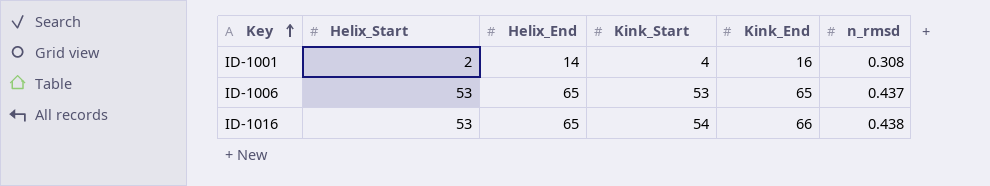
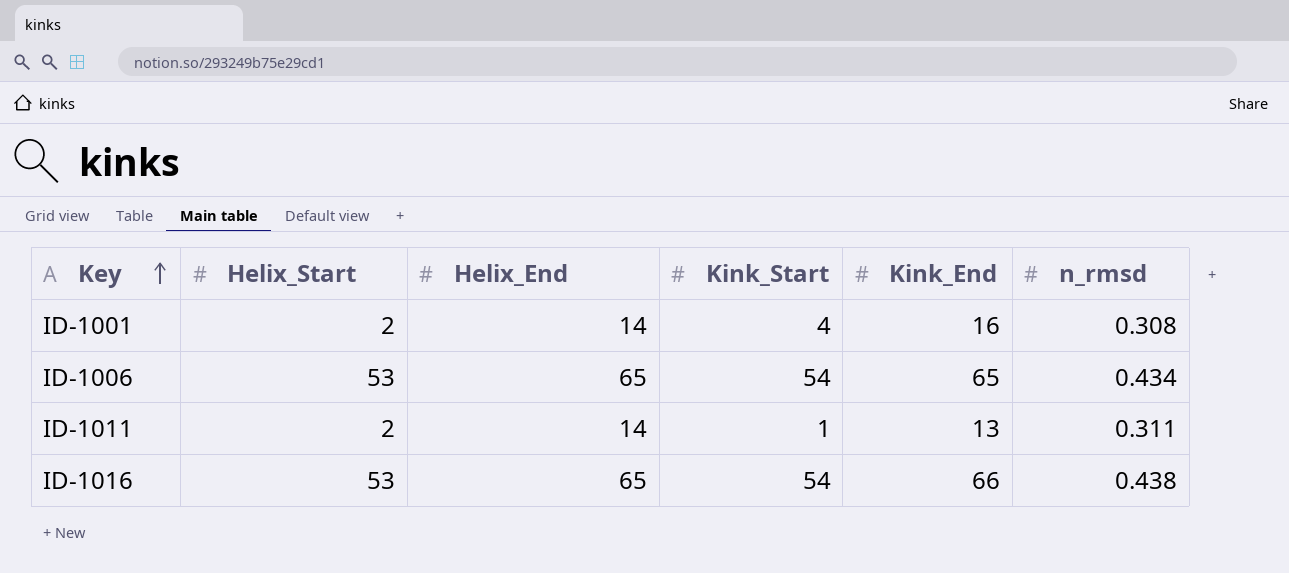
ID-1006 | Kink_Start: 53 -> 54
ID-1006 | n_rmsd: 0.437 -> 0.434
row ID-1011: none -> 2 | 14 | 1 | 13 | 0.311

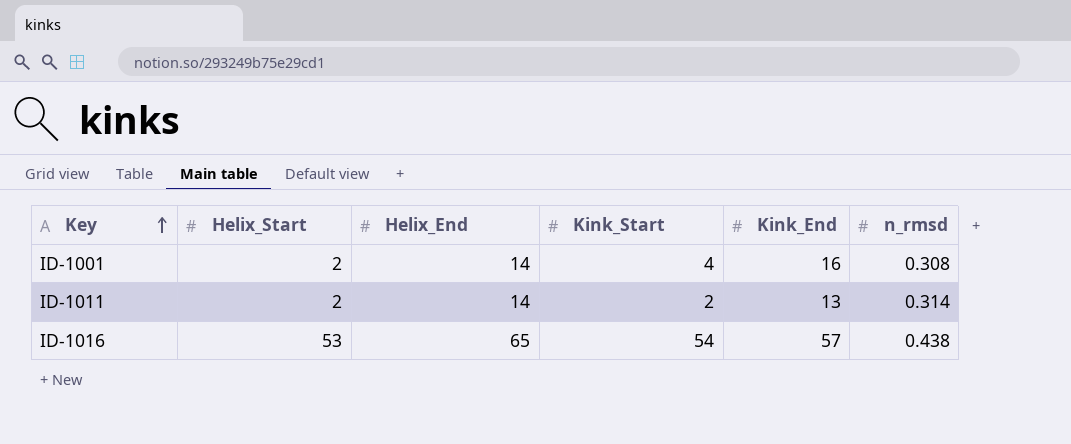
row ID-1006: 53 | 65 | 54 | 65 | 0.434 -> none
ID-1011 | Kink_Start: 1 -> 2
ID-1011 | n_rmsd: 0.311 -> 0.314
ID-1016 | Kink_End: 66 -> 57

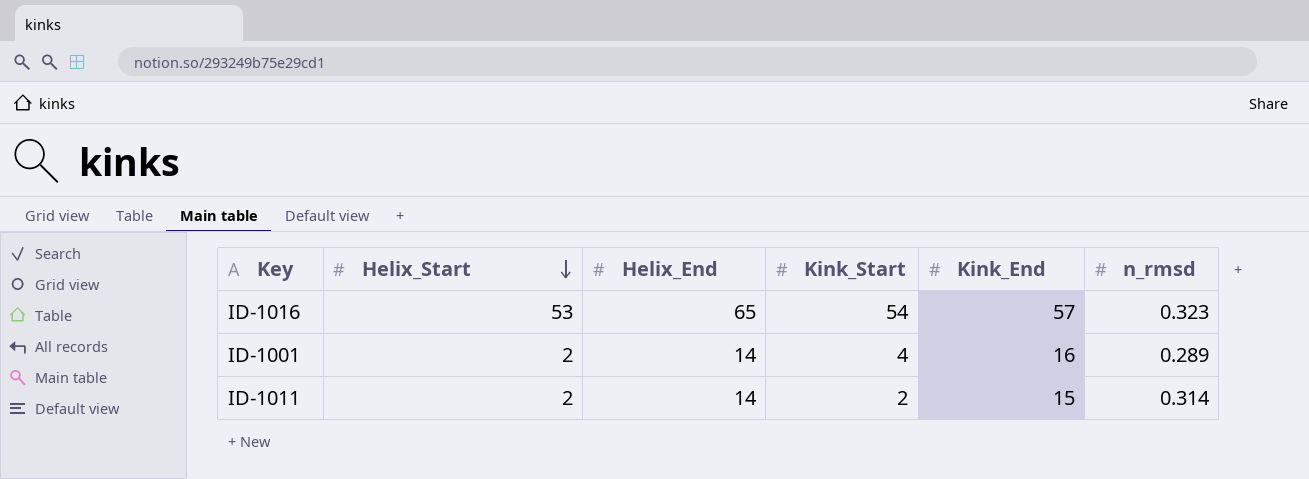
row order: Key ascending -> Helix_Start descending
ID-1016 | n_rmsd: 0.438 -> 0.323
ID-1001 | n_rmsd: 0.308 -> 0.289
ID-1011 | Kink_End: 13 -> 15

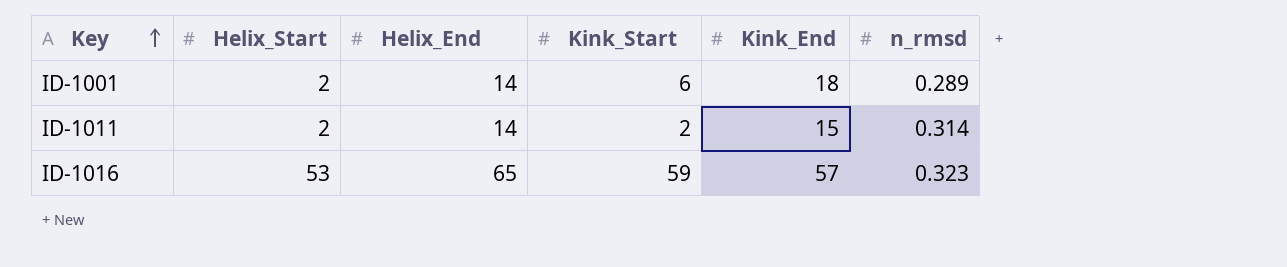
row order: Helix_Start descending -> Key ascending
ID-1001 | Kink_Start: 4 -> 6
ID-1001 | Kink_End: 16 -> 18
ID-1016 | Kink_Start: 54 -> 59

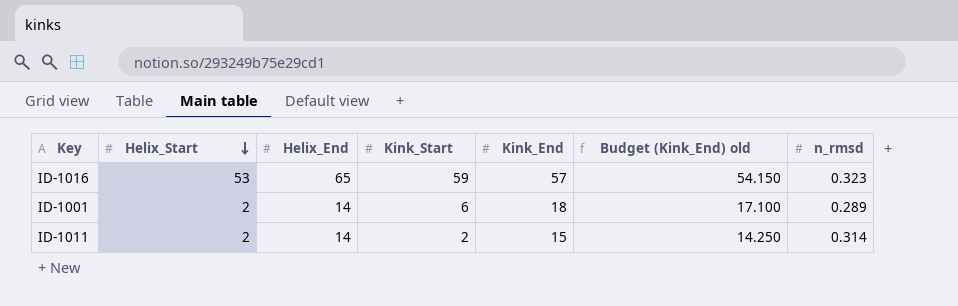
row order: Key ascending -> Helix_Start descending
column Budget (Kink_End) old | formula: none -> [Kink_End] * 0.95

